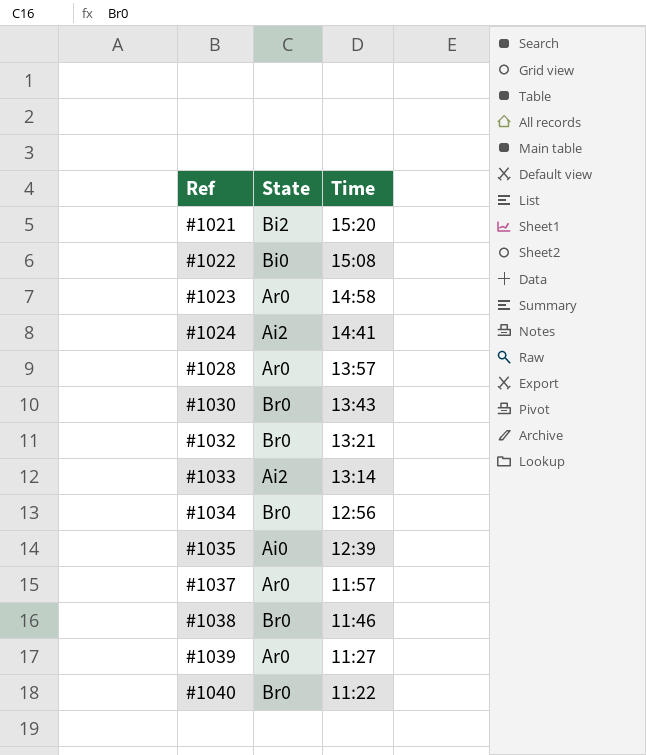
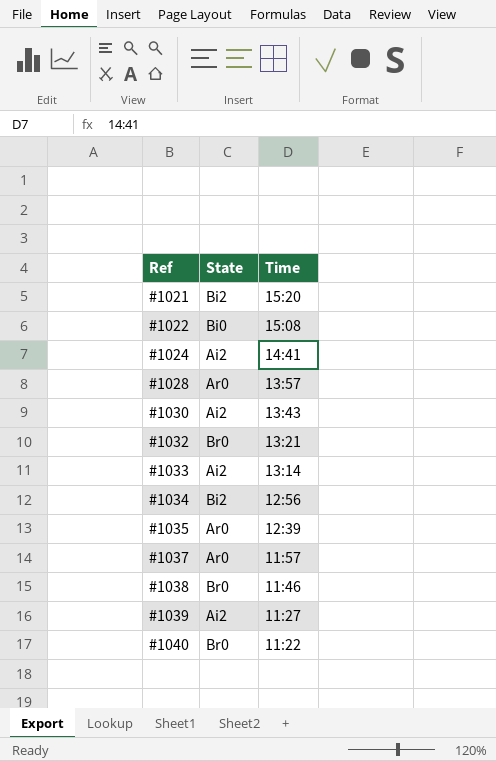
row #1023: Ar0 | 14:58 -> none
#1030 | State: Br0 -> Ai2
#1034 | State: Br0 -> Bi2
#1035 | State: Ai0 -> Ar0
#1039 | State: Ar0 -> Ai2

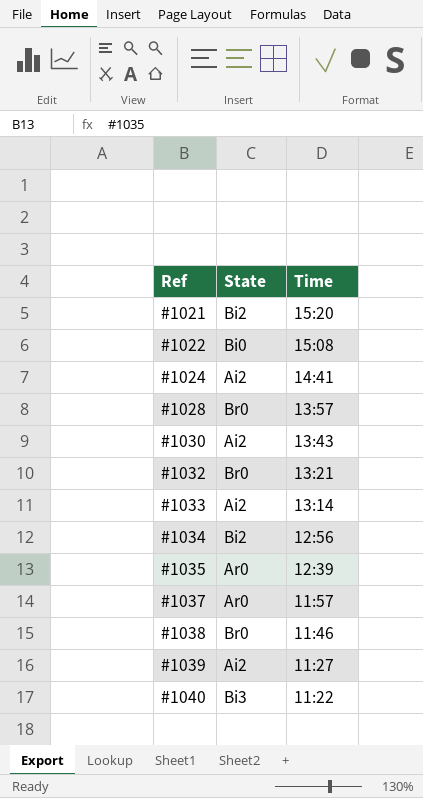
#1028 | State: Ar0 -> Br0
#1040 | State: Br0 -> Bi3

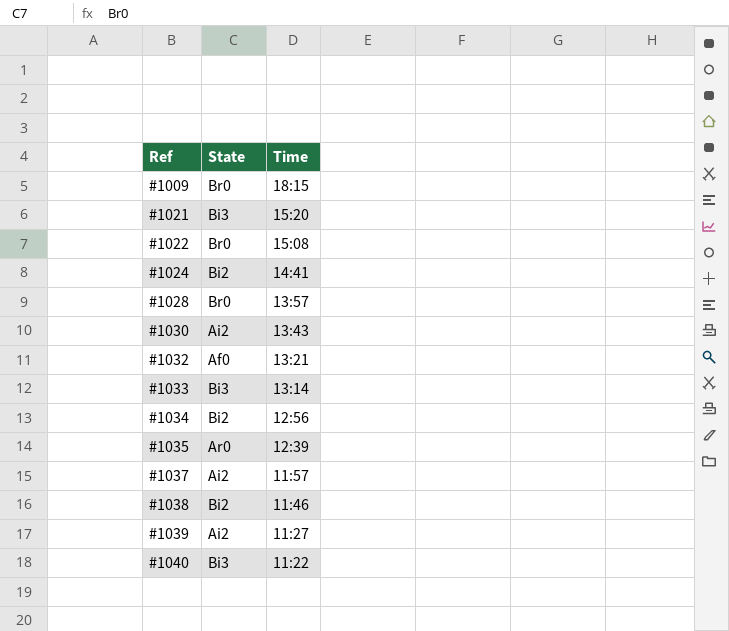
row #1009: none -> Br0 | 18:15
#1021 | State: Bi2 -> Bi3
#1022 | State: Bi0 -> Br0
#1024 | State: Ai2 -> Bi2
#1032 | State: Br0 -> Af0
#1033 | State: Ai2 -> Bi3
#1037 | State: Ar0 -> Ai2
#1038 | State: Br0 -> Bi2

